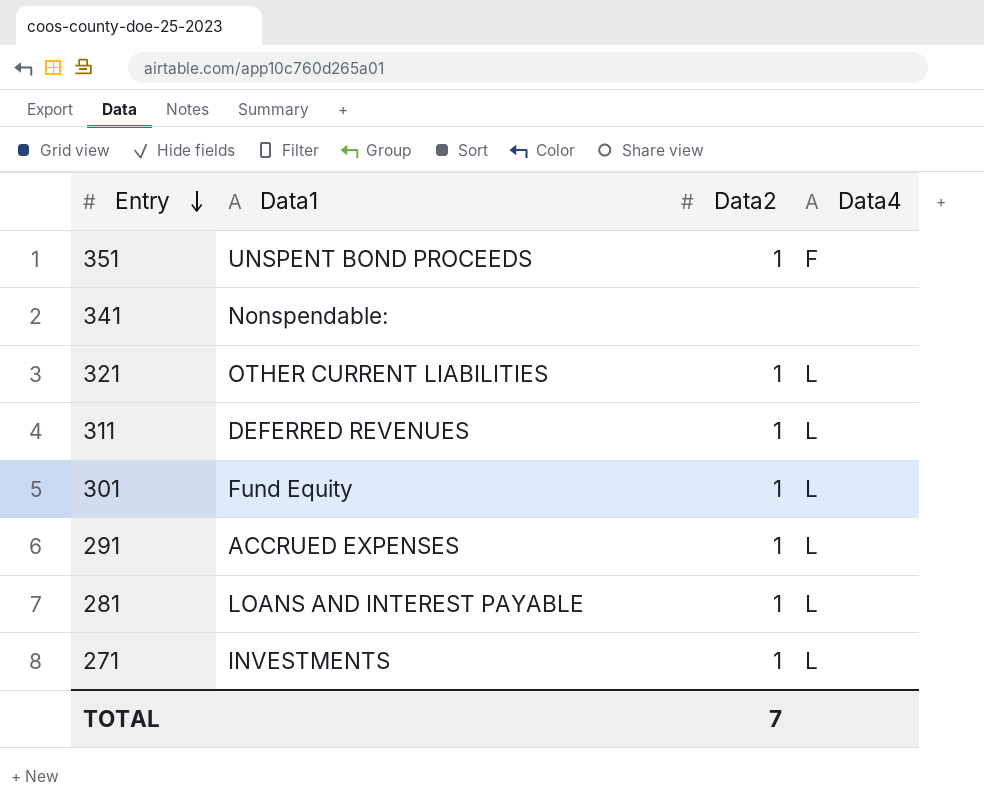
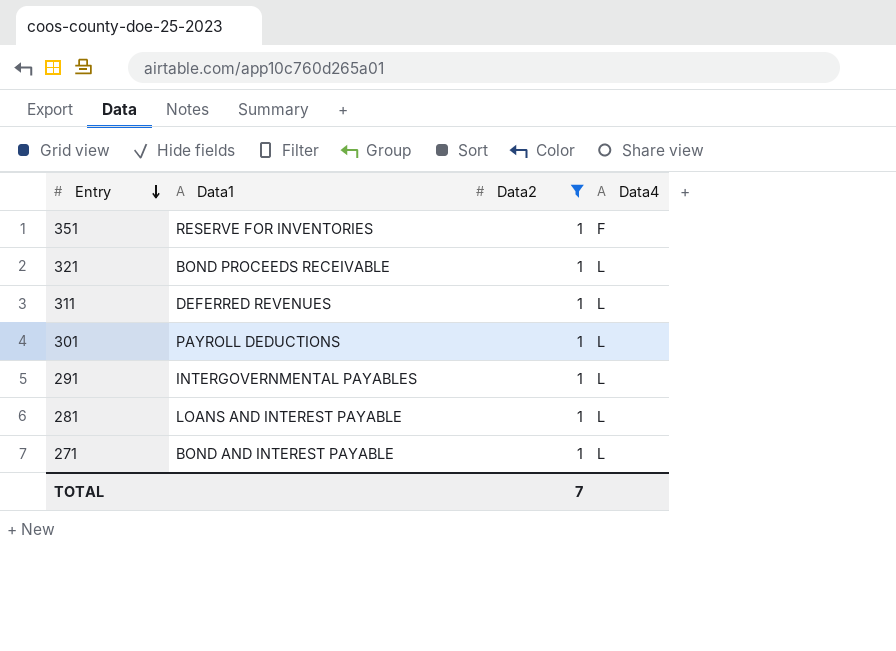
filter: none -> Data2 = 1
351 | Data1: UNSPENT BOND PROCEEDS -> RESERVE FOR INVENTORIES
321 | Data1: OTHER CURRENT LIABILITIES -> BOND PROCEEDS RECEIVABLE
301 | Data1: Fund Equity -> PAYROLL DEDUCTIONS
291 | Data1: ACCRUED EXPENSES -> INTERGOVERNMENTAL PAYABLES
271 | Data1: INVESTMENTS -> BOND AND INTEREST PAYABLE

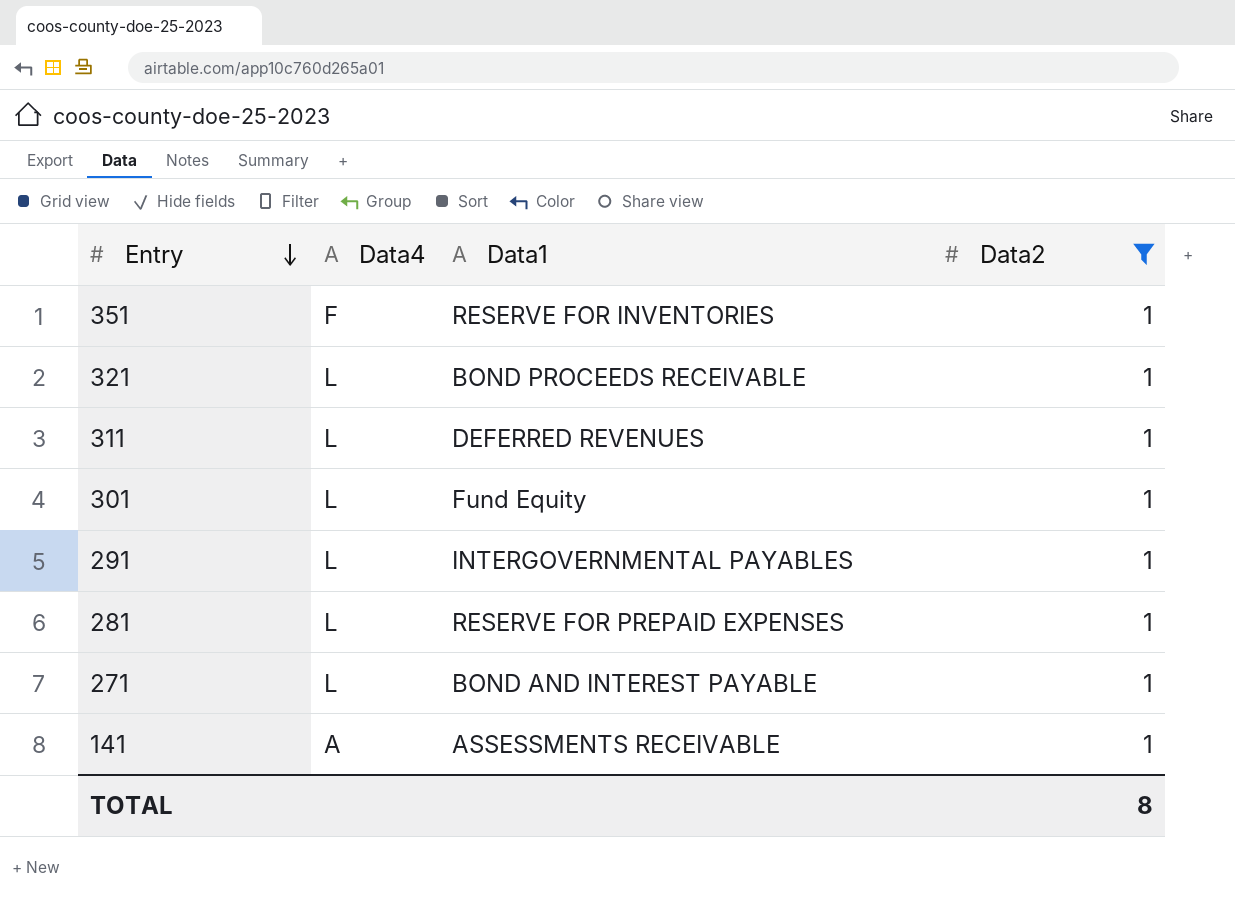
column Data4 | position: 4 -> 2
301 | Data1: PAYROLL DEDUCTIONS -> Fund Equity
281 | Data1: LOANS AND INTEREST PAYABLE -> RESERVE FOR PREPAID EXPENSES
row 141: none -> A | ASSESSMENTS RECEIVABLE | 1
TOTAL | Data2: 7 -> 8

